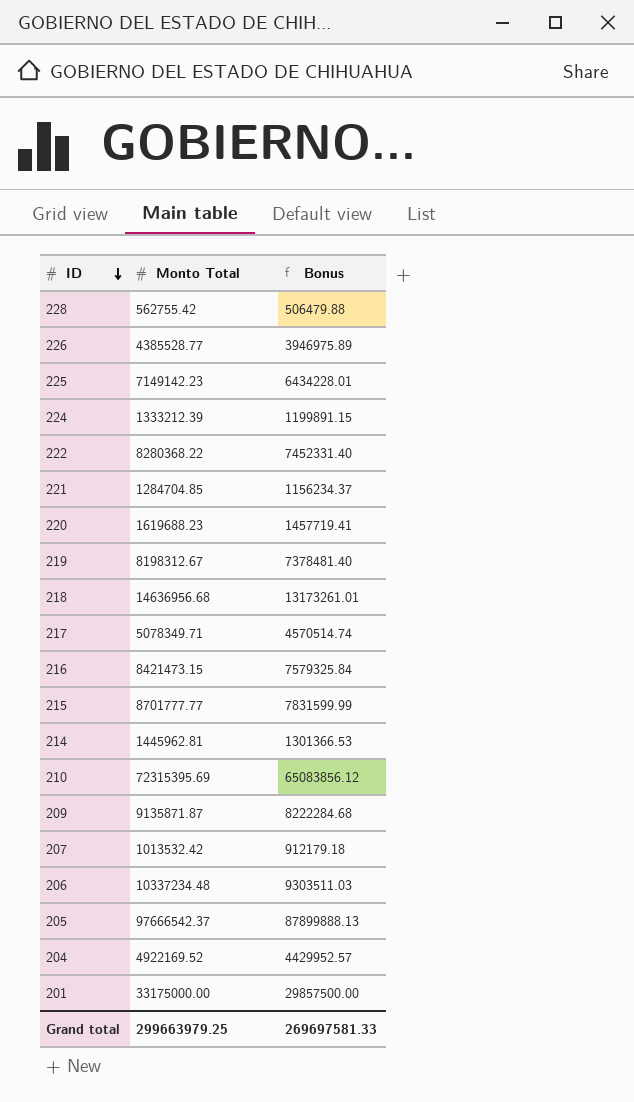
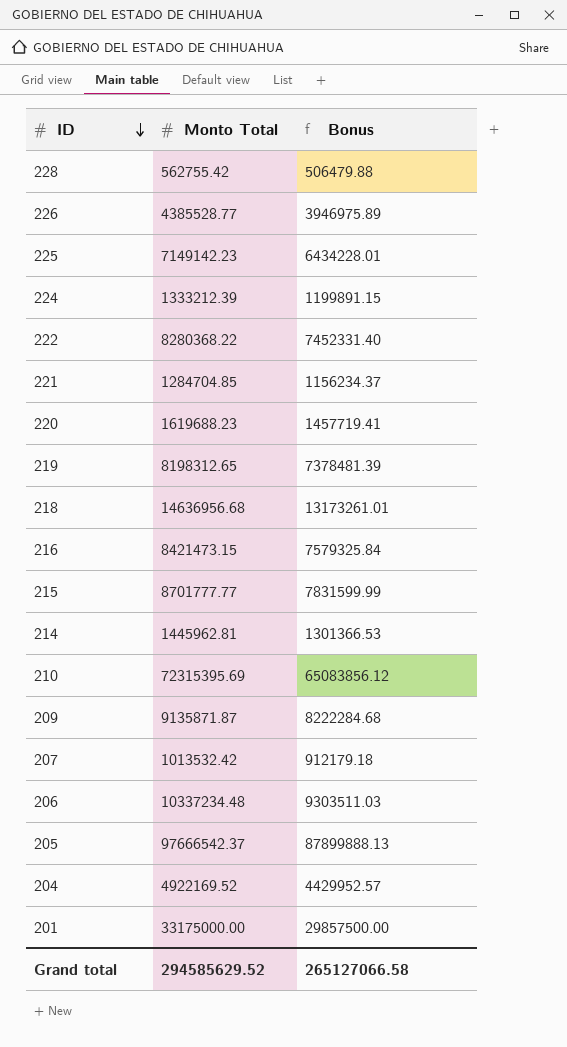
row 217: 5078349.71 | 4570514.74 -> none
219 | Monto Total: 8198312.67 -> 8198312.65
219 | Bonus: 7378481.40 -> 7378481.39
Grand total | Monto Total: 299663979.25 -> 294585629.52
Grand total | Bonus: 269697581.33 -> 265127066.58

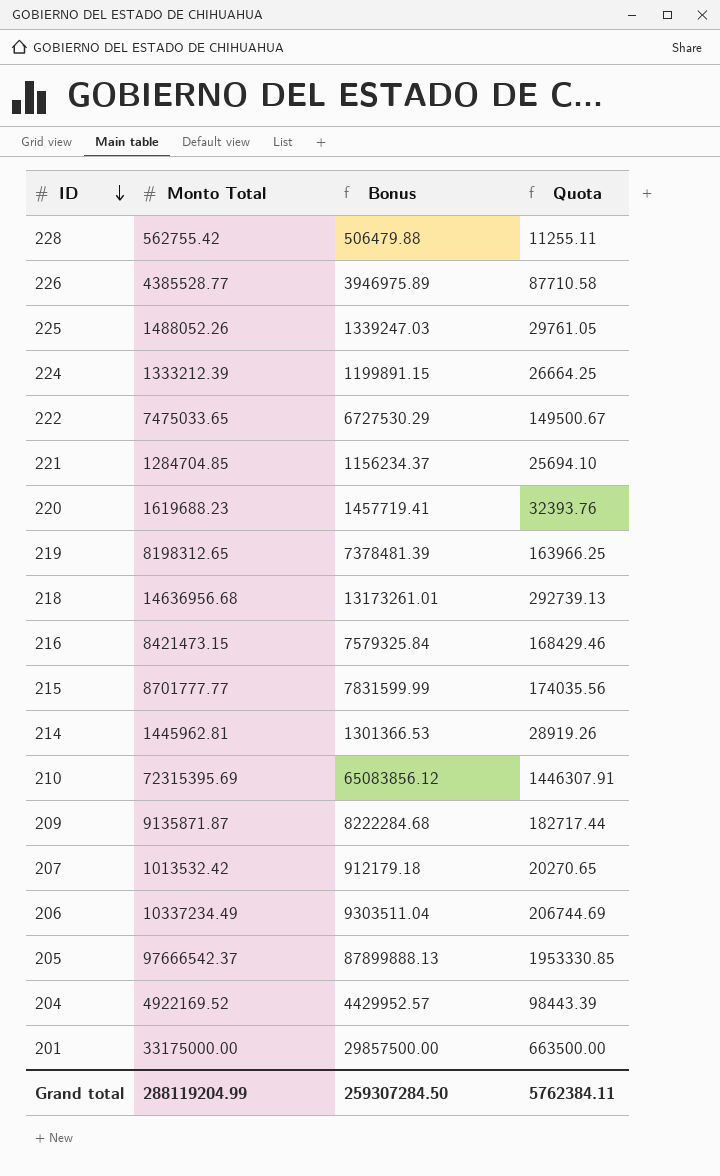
column Quota | formula: none -> [Monto Total] * 0.02
225 | Monto Total: 7149142.23 -> 1488052.26
225 | Bonus: 6434228.01 -> 1339247.03
222 | Monto Total: 8280368.22 -> 7475033.65
222 | Bonus: 7452331.40 -> 6727530.29
206 | Monto Total: 10337234.48 -> 10337234.49
206 | Bonus: 9303511.03 -> 9303511.04
Grand total | Monto Total: 294585629.52 -> 288119204.99
Grand total | Bonus: 265127066.58 -> 259307284.50

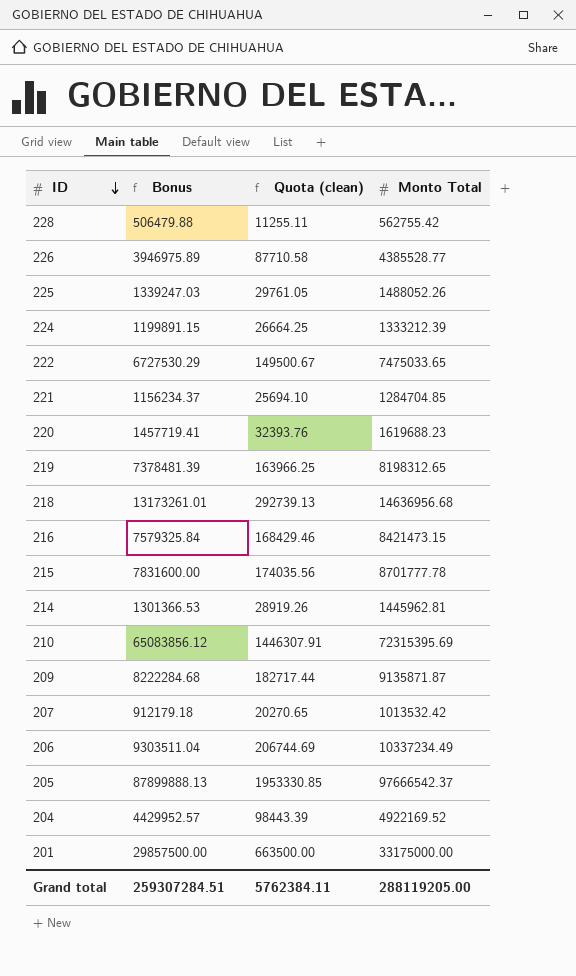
column name: Quota -> Quota (clean)
column Monto Total | position: 2 -> 4
215 | Bonus: 7831599.99 -> 7831600.00
215 | Monto Total: 8701777.77 -> 8701777.78
Grand total | Bonus: 259307284.50 -> 259307284.51
Grand total | Monto Total: 288119204.99 -> 288119205.00

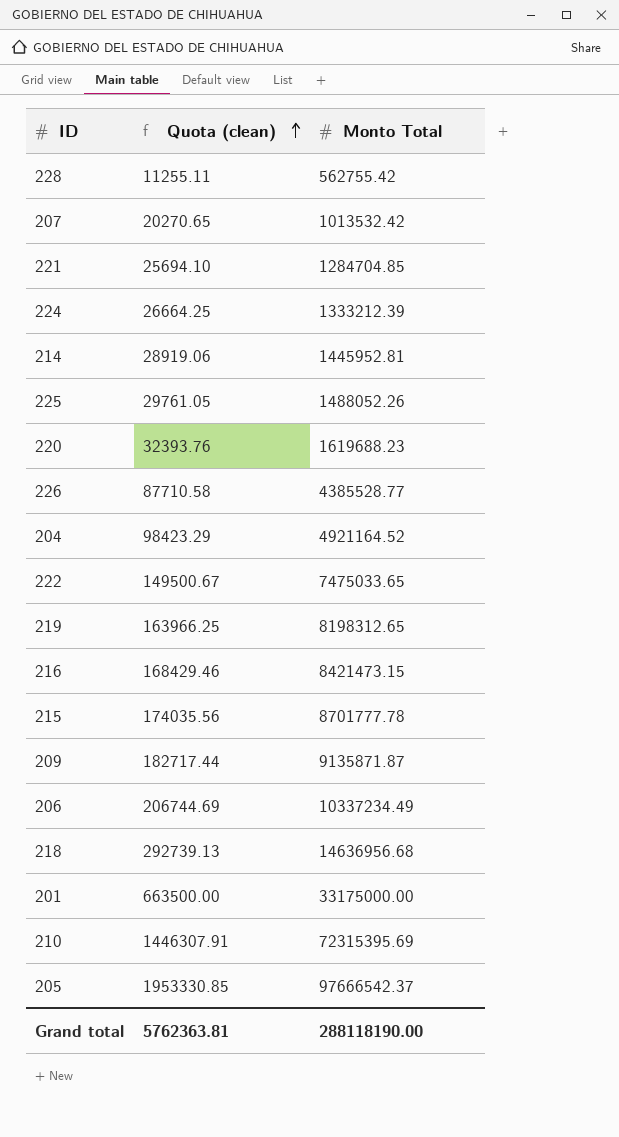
row order: ID descending -> Quota (clean) ascending
column Bonus | formula: [Monto Total] * 0.9 -> none
214 | Quota (clean): 28919.26 -> 28919.06
214 | Monto Total: 1445962.81 -> 1445952.81
204 | Quota (clean): 98443.39 -> 98423.29
204 | Monto Total: 4922169.52 -> 4921164.52
Grand total | Quota (clean): 5762384.11 -> 5762363.81
Grand total | Monto Total: 288119205.00 -> 288118190.00

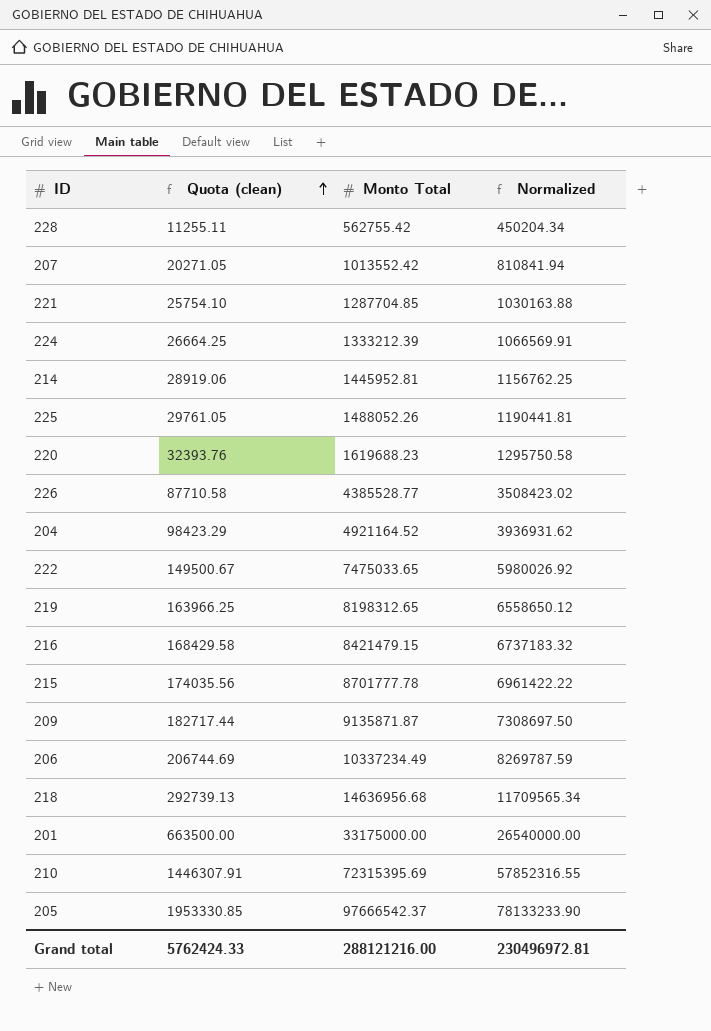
column Normalized | formula: none -> [Monto Total] * 0.8
207 | Quota (clean): 20270.65 -> 20271.05
207 | Monto Total: 1013532.42 -> 1013552.42
221 | Quota (clean): 25694.10 -> 25754.10
221 | Monto Total: 1284704.85 -> 1287704.85
216 | Quota (clean): 168429.46 -> 168429.58
216 | Monto Total: 8421473.15 -> 8421479.15
Grand total | Quota (clean): 5762363.81 -> 5762424.33
Grand total | Monto Total: 288118190.00 -> 288121216.00

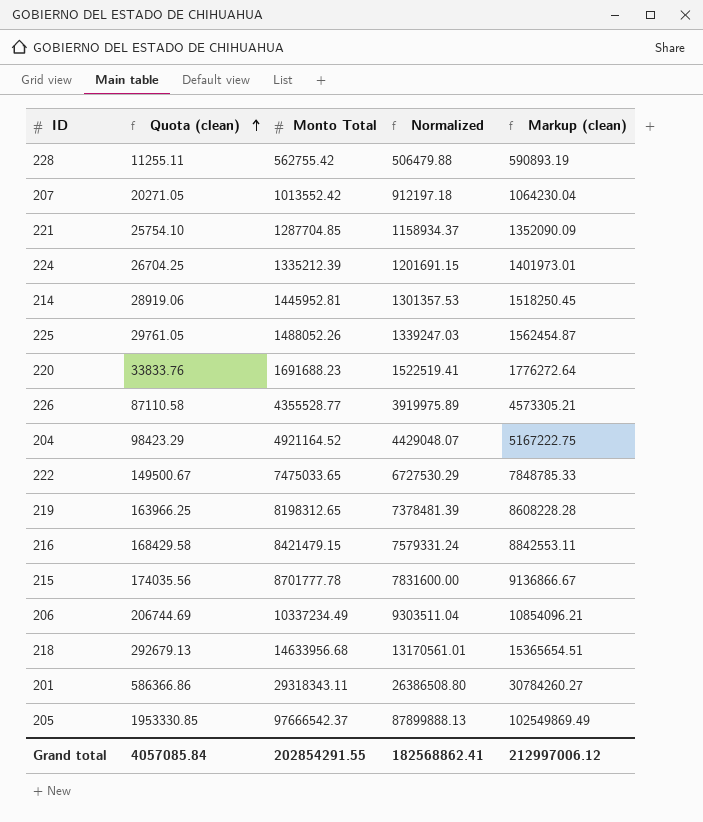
column Normalized | formula: [Monto Total] * 0.8 -> [Monto Total] * 0.9
column Markup (clean) | formula: none -> [Monto Total] * 1.05
row 209: 182717.44 | 9135871.87 | 7308697.50 -> none
row 210: 1446307.91 | 72315395.69 | 57852316.55 -> none
224 | Quota (clean): 26664.25 -> 26704.25
224 | Monto Total: 1333212.39 -> 1335212.39
220 | Quota (clean): 32393.76 -> 33833.76
220 | Monto Total: 1619688.23 -> 1691688.23
226 | Quota (clean): 87710.58 -> 87110.58
226 | Monto Total: 4385528.77 -> 4355528.77
218 | Quota (clean): 292739.13 -> 292679.13
218 | Monto Total: 14636956.68 -> 14633956.68
201 | Quota (clean): 663500.00 -> 586366.86
201 | Monto Total: 33175000.00 -> 29318343.11
Grand total | Quota (clean): 5762424.33 -> 4057085.84
Grand total | Monto Total: 288121216.00 -> 202854291.55
Grand total | Normalized: 230496972.81 -> 182568862.41

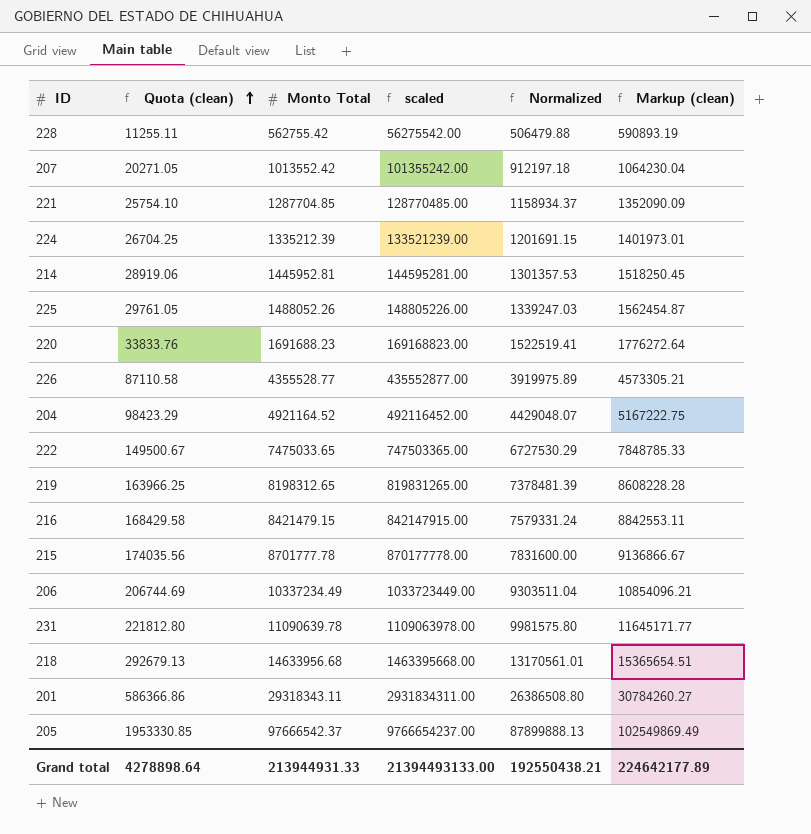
column scaled | formula: none -> [Monto Total] * 100
row 231: none -> 221812.80 | 11090639.78 | 1109063978.00 | 9981575.80 | 11645171.77
Grand total | Quota (clean): 4057085.84 -> 4278898.64
Grand total | Monto Total: 202854291.55 -> 213944931.33
Grand total | Normalized: 182568862.41 -> 192550438.21
Grand total | Markup (clean): 212997006.12 -> 224642177.89

